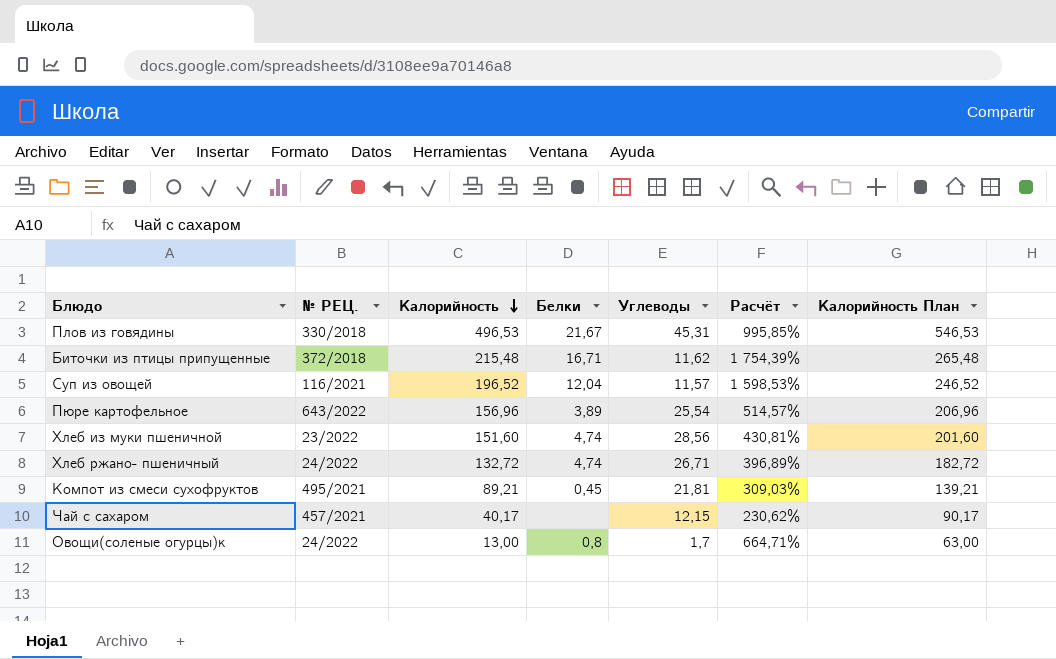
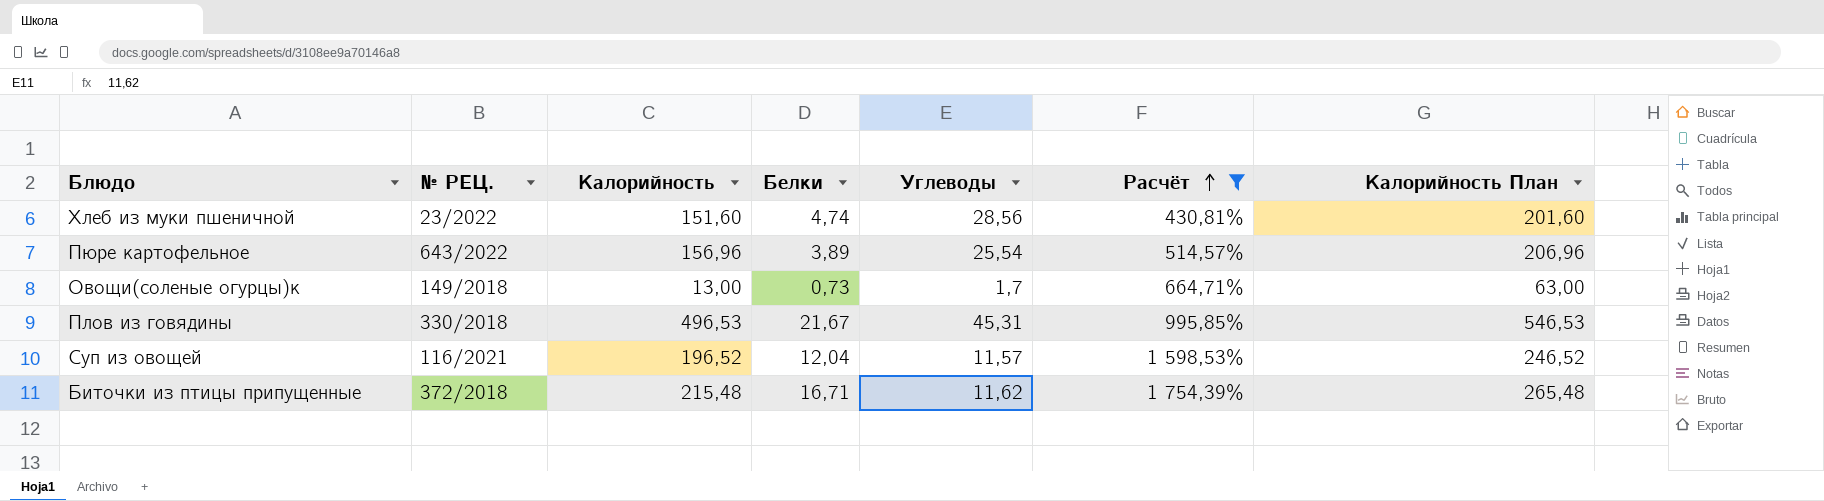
filter: none -> Расчёт >= 430,81%
row order: Калорийность descending -> Расчёт ascending
Овощи(соленые огурцы)к | № РЕЦ.: 24/2022 -> 149/2018
Овощи(соленые огурцы)к | Белки: 0,8 -> 0,73

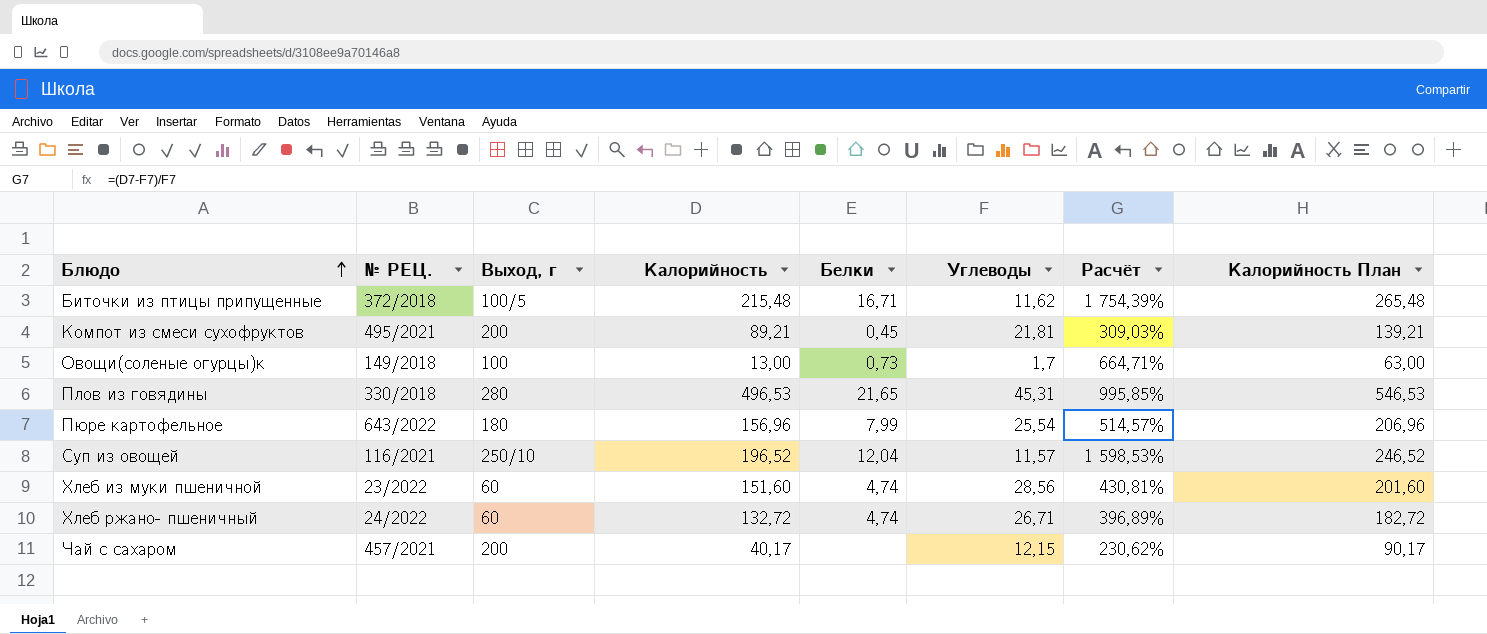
filter: Расчёт >= 430,81% -> none
row order: Расчёт ascending -> Блюдо ascending
column Выход, г | position: none -> 3
Плов из говядины | Белки: 21,67 -> 21,65
Пюре картофельное | Белки: 3,89 -> 7,99

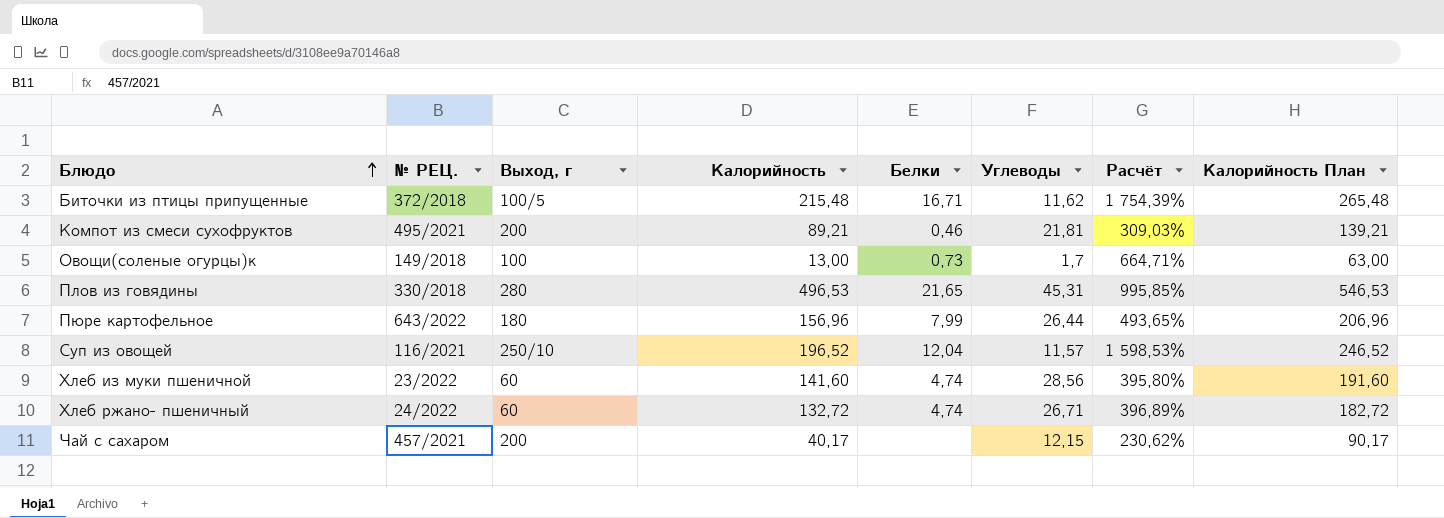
Компот из смеси сухофруктов | Белки: 0,45 -> 0,46
Пюре картофельное | Углеводы: 25,54 -> 26,44
Пюре картофельное | Расчёт: 514,57% -> 493,65%
Хлеб из муки пшеничной | Калорийность: 151,60 -> 141,60
Хлеб из муки пшеничной | Расчёт: 430,81% -> 395,80%
Хлеб из муки пшеничной | Калорийность План: 201,60 -> 191,60

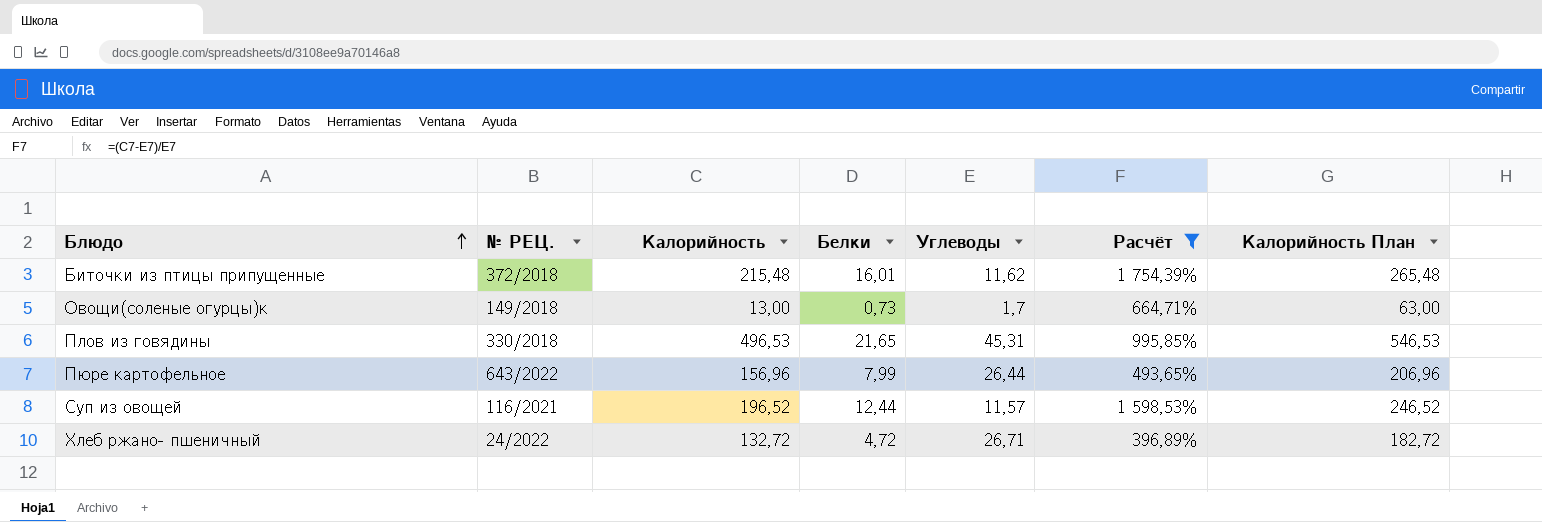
filter: none -> Расчёт >= 396,89%
column Выход, г | position: 3 -> none
Биточки из птицы припущенные | Белки: 16,71 -> 16,01
Суп из овощей | Белки: 12,04 -> 12,44
Хлеб ржано- пшеничный | Белки: 4,74 -> 4,72

